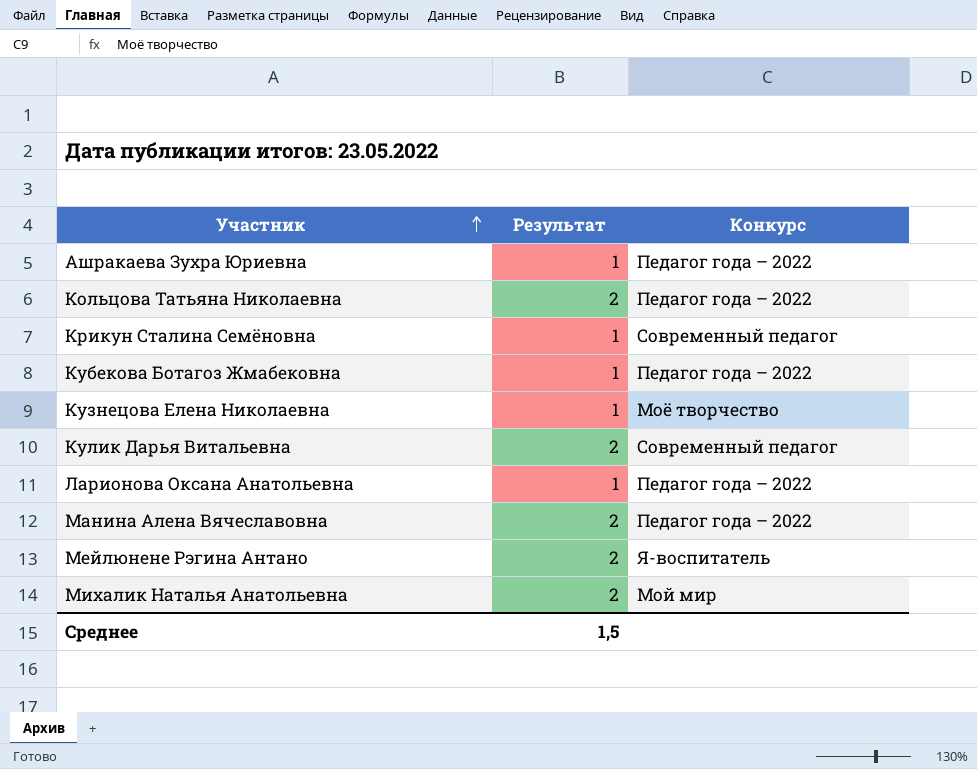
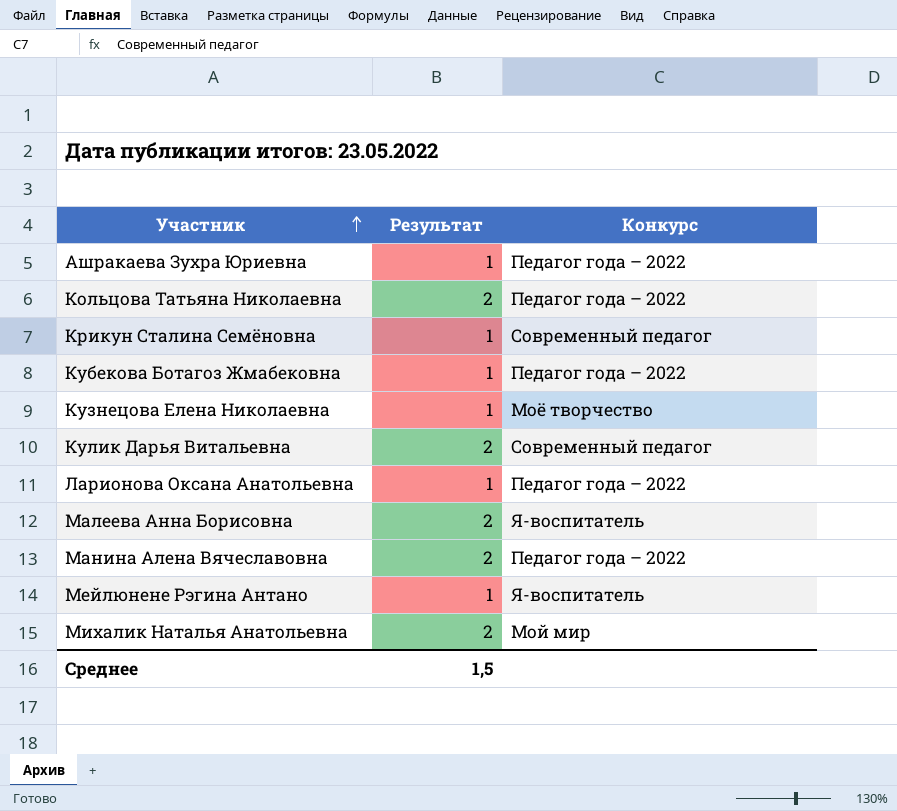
row Малеева Анна Борисовна: none -> 2 | Я-воспитатель
Мейлюнене Рэгина Антано | Результат: 2 -> 1

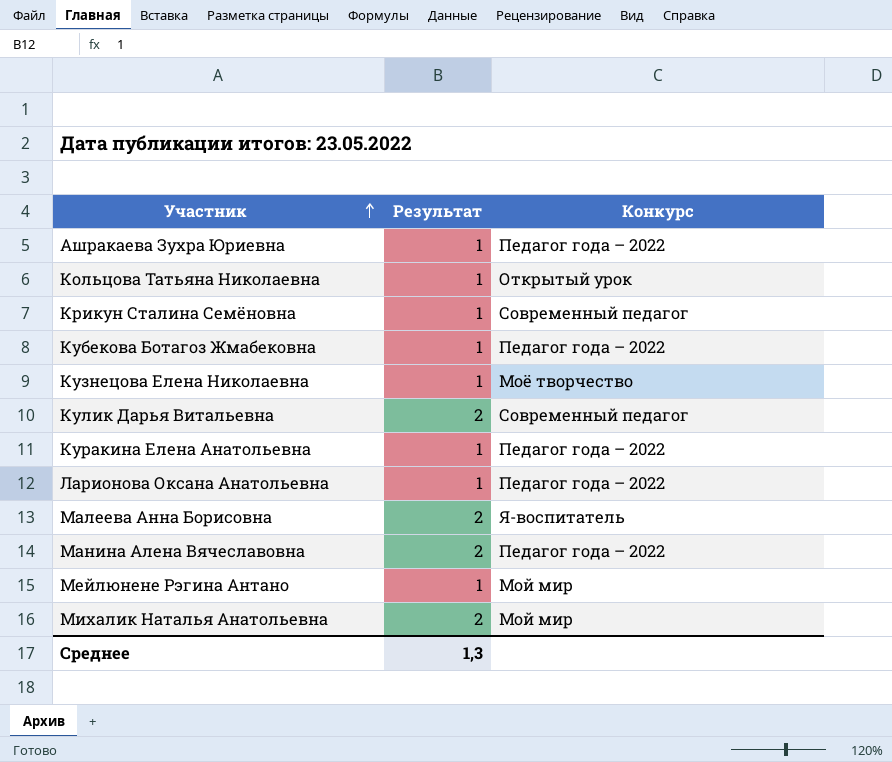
Кольцова Татьяна Николаевна | Результат: 2 -> 1
Кольцова Татьяна Николаевна | Конкурс: Педагог года – 2022 -> Открытый урок
row Куракина Елена Анатольевна: none -> 1 | Педагог года – 2022
Мейлюнене Рэгина Антано | Конкурс: Я-воспитатель -> Мой мир
Среднее | Результат: 1,5 -> 1,3

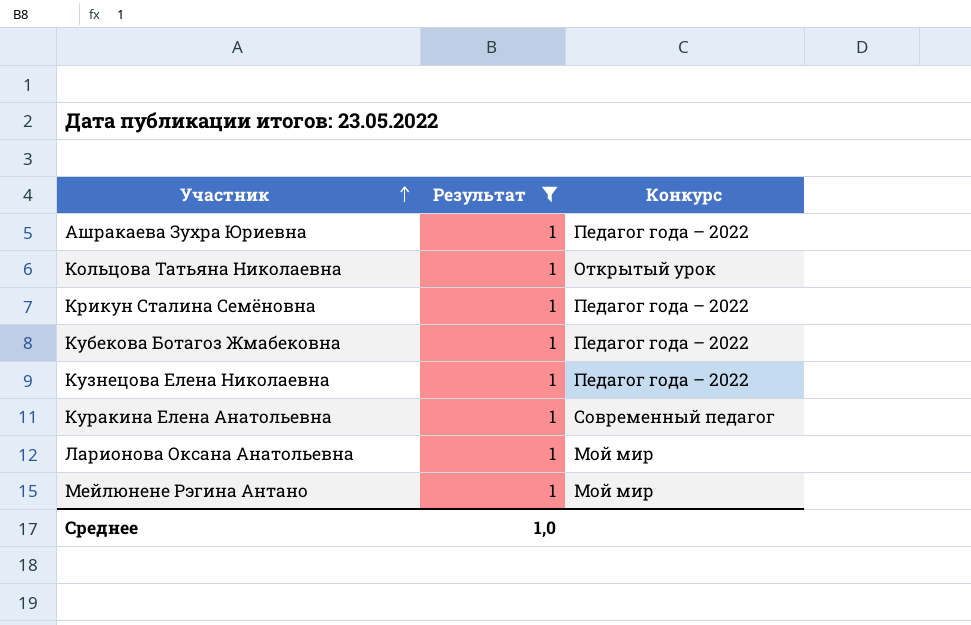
filter: none -> Результат = 1
Крикун Сталина Семёновна | Конкурс: Современный педагог -> Педагог года – 2022
Кузнецова Елена Николаевна | Конкурс: Моё творчество -> Педагог года – 2022
Куракина Елена Анатольевна | Конкурс: Педагог года – 2022 -> Современный педагог
Ларионова Оксана Анатольевна | Конкурс: Педагог года – 2022 -> Мой мир
Среднее | Результат: 1,3 -> 1,0

